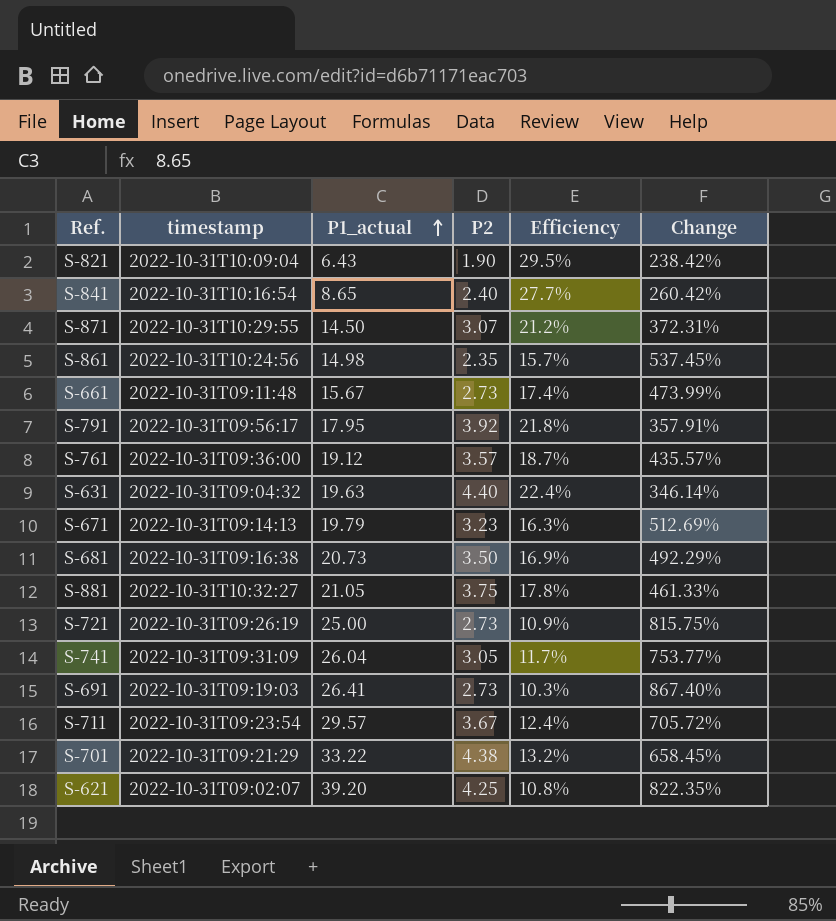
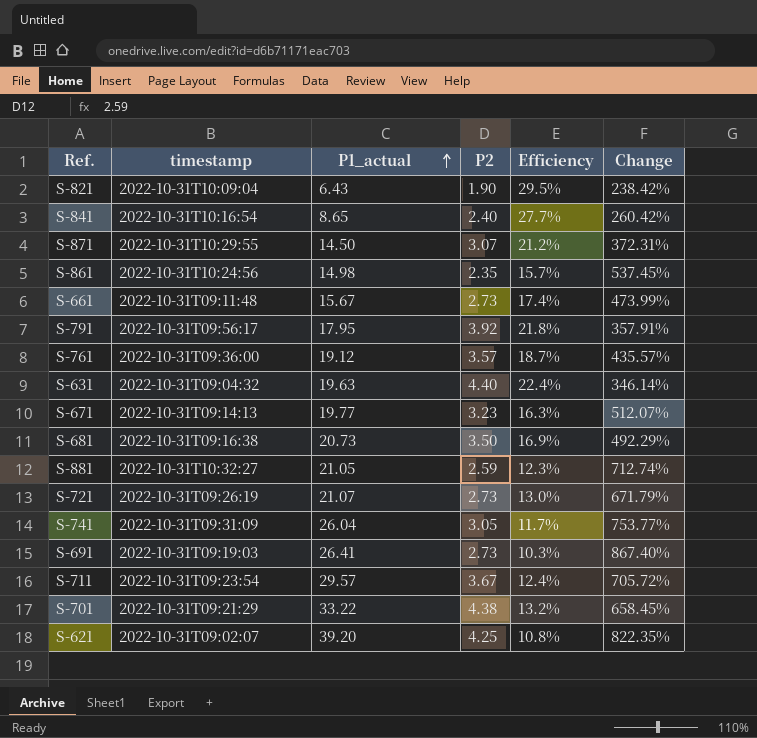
S-671 | P1_actual: 19.79 -> 19.77
S-671 | Change: 512.69% -> 512.07%
S-881 | P2: 3.75 -> 2.59
S-881 | Efficiency: 17.8% -> 12.3%
S-881 | Change: 461.33% -> 712.74%
S-721 | P1_actual: 25.00 -> 21.07
S-721 | Efficiency: 10.9% -> 13.0%
S-721 | Change: 815.75% -> 671.79%

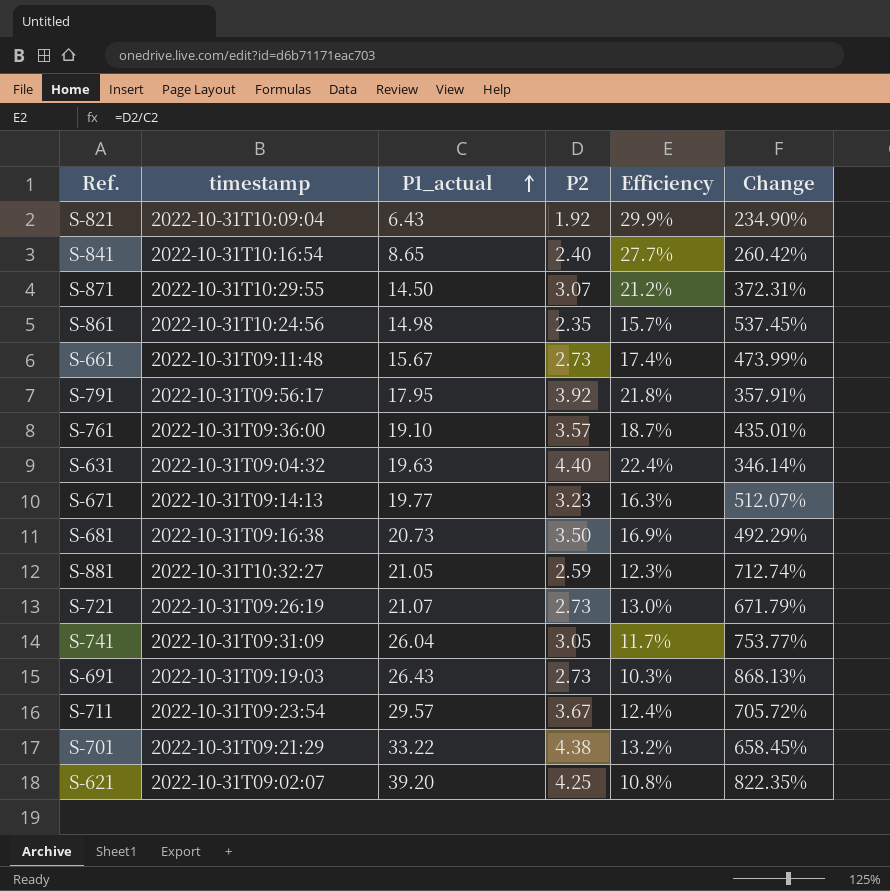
S-821 | P2: 1.90 -> 1.92
S-821 | Efficiency: 29.5% -> 29.9%
S-821 | Change: 238.42% -> 234.90%
S-761 | P1_actual: 19.12 -> 19.10
S-761 | Change: 435.57% -> 435.01%
S-691 | P1_actual: 26.41 -> 26.43
S-691 | Change: 867.40% -> 868.13%

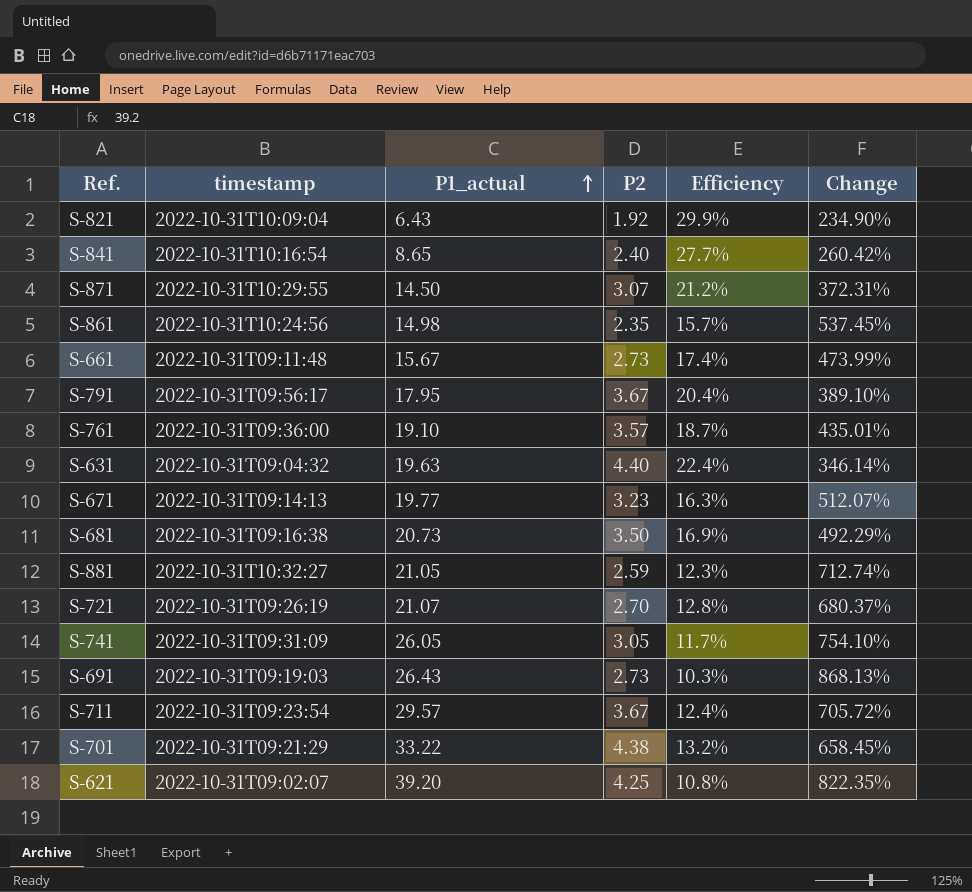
S-791 | P2: 3.92 -> 3.67
S-791 | Efficiency: 21.8% -> 20.4%
S-791 | Change: 357.91% -> 389.10%
S-721 | P2: 2.73 -> 2.70
S-721 | Efficiency: 13.0% -> 12.8%
S-721 | Change: 671.79% -> 680.37%
S-741 | P1_actual: 26.04 -> 26.05
S-741 | Change: 753.77% -> 754.10%

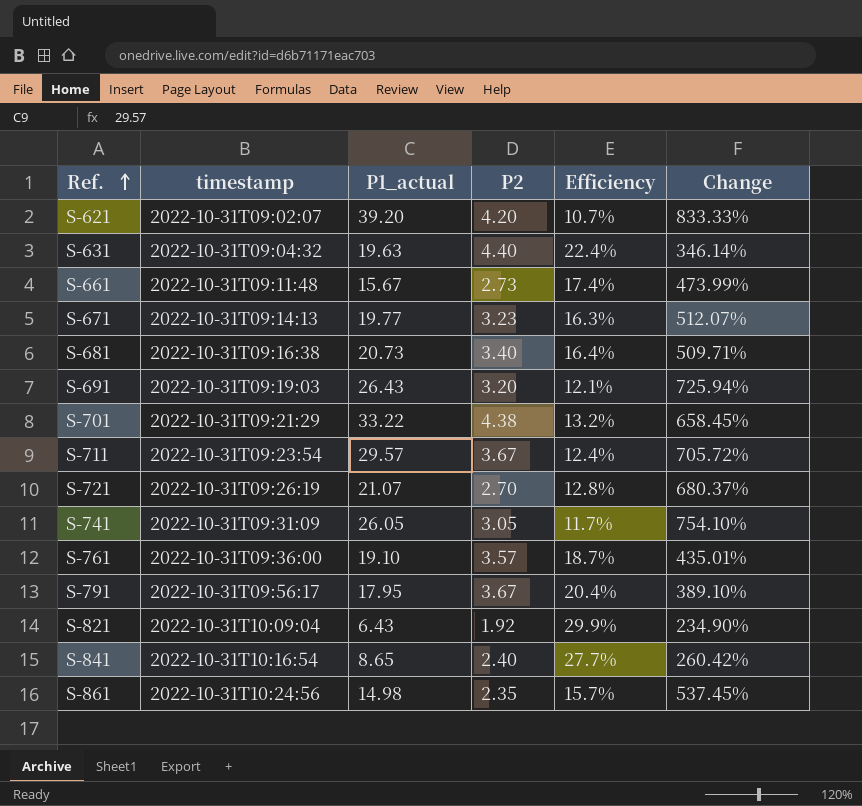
row order: P1_actual ascending -> Ref. ascending
row S-871: 2022-10-31T10:29:55 | 14.50 | 3.07 | 21.2% | 372.31% -> none
row S-881: 2022-10-31T10:32:27 | 21.05 | 2.59 | 12.3% | 712.74% -> none
S-621 | P2: 4.25 -> 4.20
S-621 | Efficiency: 10.8% -> 10.7%
S-621 | Change: 822.35% -> 833.33%
S-681 | P2: 3.50 -> 3.40
S-681 | Efficiency: 16.9% -> 16.4%
S-681 | Change: 492.29% -> 509.71%
S-691 | P2: 2.73 -> 3.20
S-691 | Efficiency: 10.3% -> 12.1%
S-691 | Change: 868.13% -> 725.94%

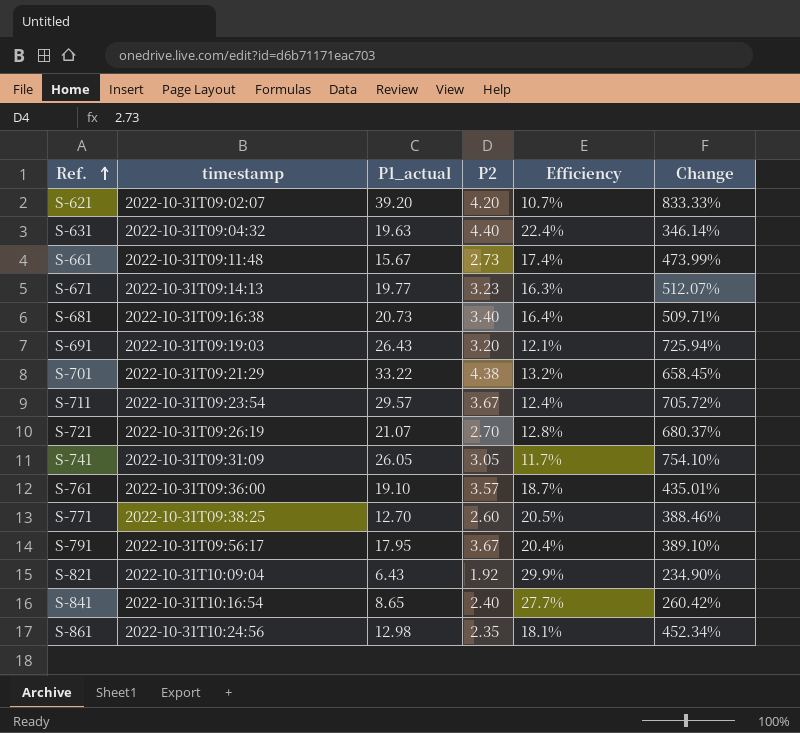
row S-771: none -> 2022-10-31T09:38:25 | 12.70 | 2.60 | 20.5% | 388.46%
S-861 | P1_actual: 14.98 -> 12.98
S-861 | Efficiency: 15.7% -> 18.1%
S-861 | Change: 537.45% -> 452.34%

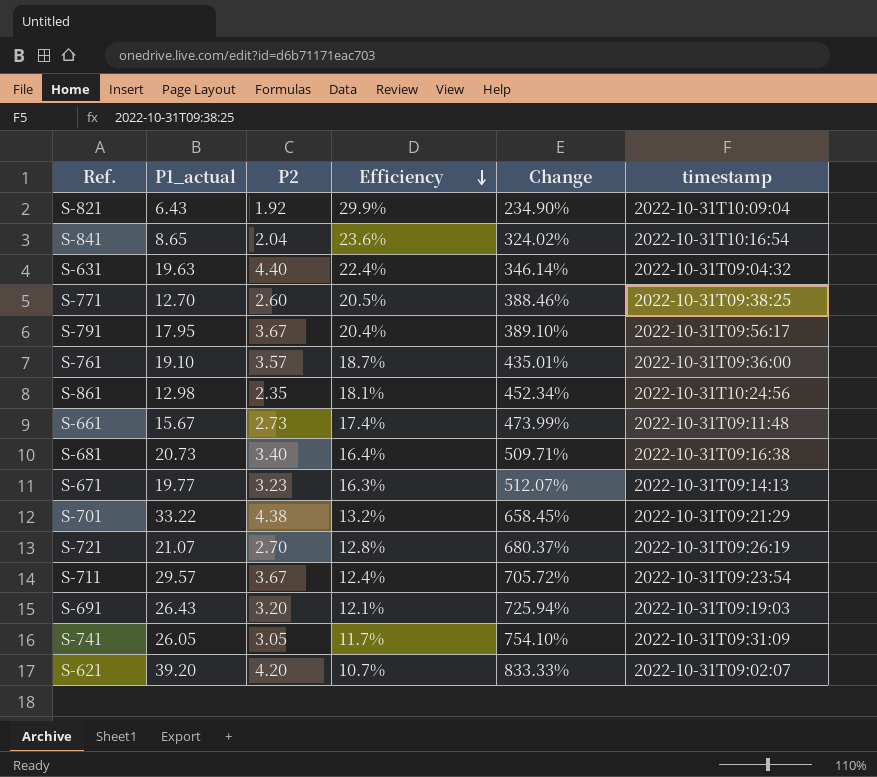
row order: Ref. ascending -> Efficiency descending
column timestamp | position: 2 -> 6
S-841 | P2: 2.40 -> 2.04
S-841 | Efficiency: 27.7% -> 23.6%
S-841 | Change: 260.42% -> 324.02%

